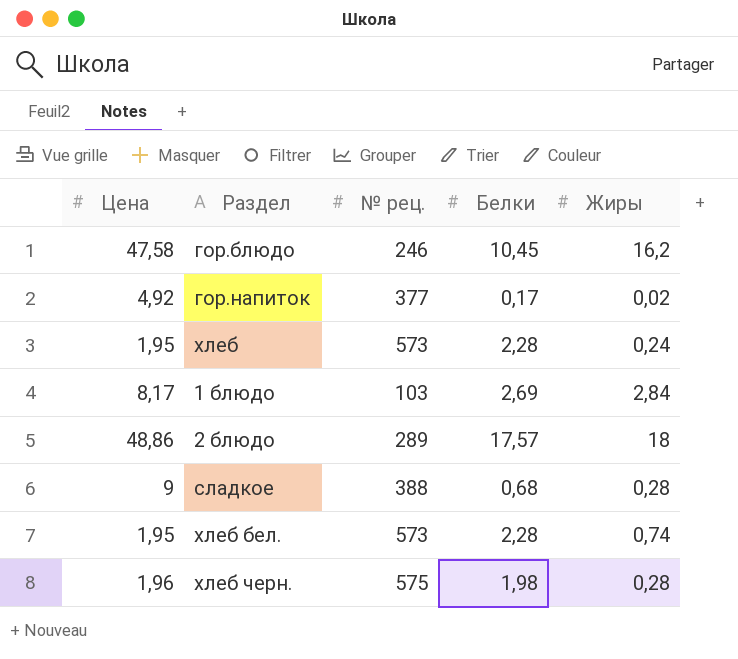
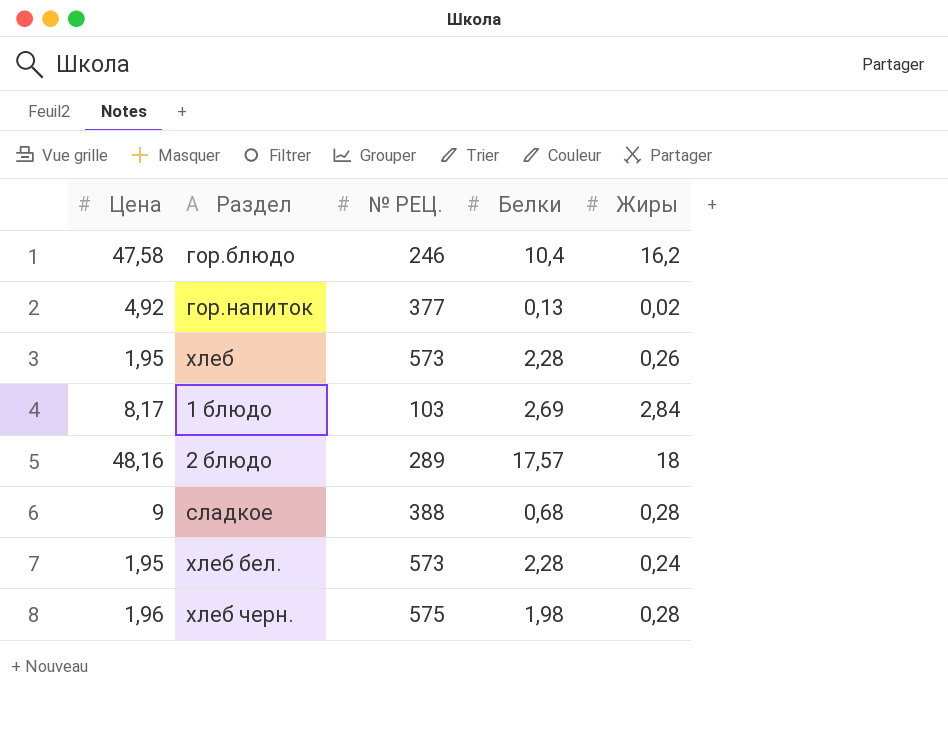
column name: № рец. -> № РЕЦ.
гор.блюдо | Белки: 10,45 -> 10,4
гор.напиток | Белки: 0,17 -> 0,13
хлеб | Жиры: 0,24 -> 0,26
2 блюдо | Цена: 48,86 -> 48,16
хлеб бел. | Жиры: 0,74 -> 0,24

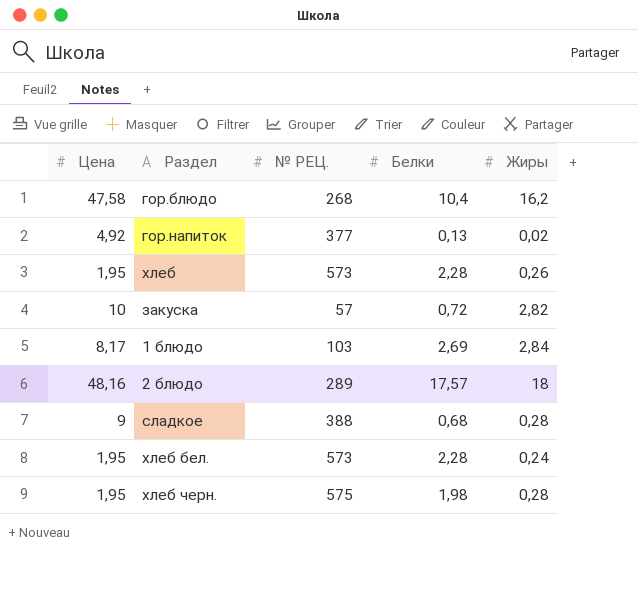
гор.блюдо | № РЕЦ.: 246 -> 268
row закуска: none -> 10 | 57 | 0,72 | 2,82
хлеб черн. | Цена: 1,96 -> 1,95

